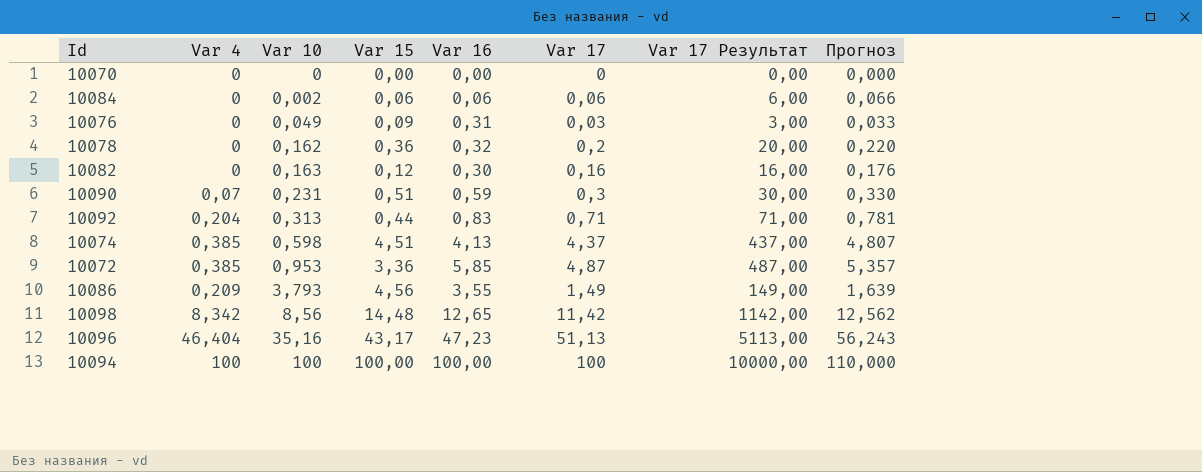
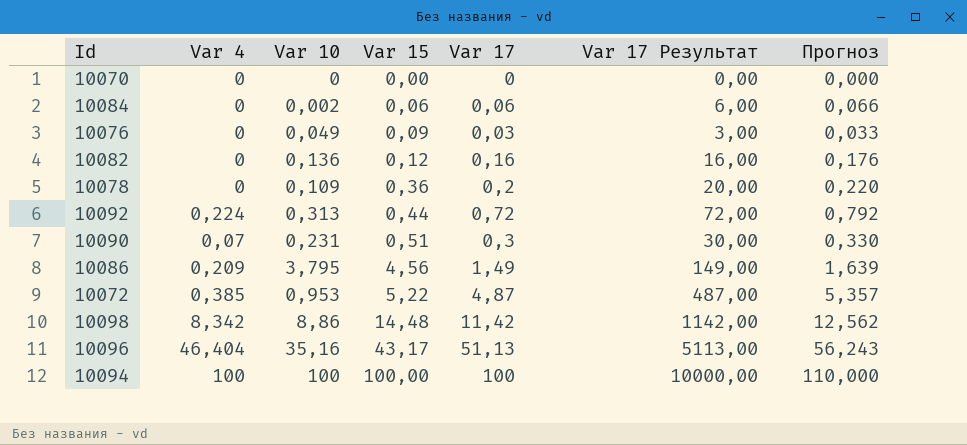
row order: Var 10 ascending -> Var 15 ascending
column Var 16 | position: 5 -> none
row 10074: 0,385 | 0,598 | 4,51 | 4,13 | 4,37 | 437,00 | 4,807 -> none
10082 | Var 10: 0,163 -> 0,136
10078 | Var 10: 0,162 -> 0,109
10092 | Var 4: 0,204 -> 0,224
10092 | Var 17: 0,71 -> 0,72
10092 | Var 17 Результат: 71,00 -> 72,00
10092 | Прогноз: 0,781 -> 0,792
10086 | Var 10: 3,793 -> 3,795
10072 | Var 15: 3,36 -> 5,22
10098 | Var 10: 8,56 -> 8,86

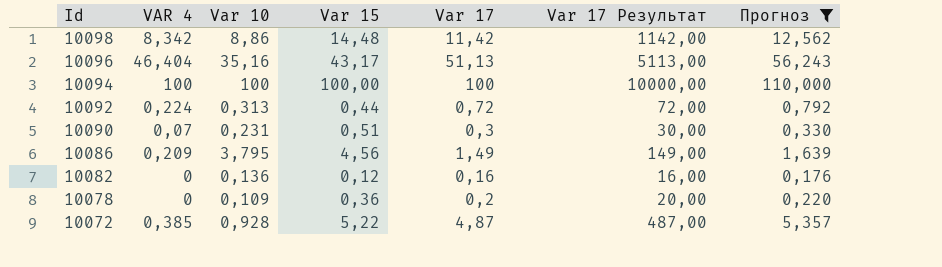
filter: none -> Прогноз >= 0,176
row order: Var 15 ascending -> Id descending
column name: Var 4 -> VAR 4
10072 | Var 10: 0,953 -> 0,928

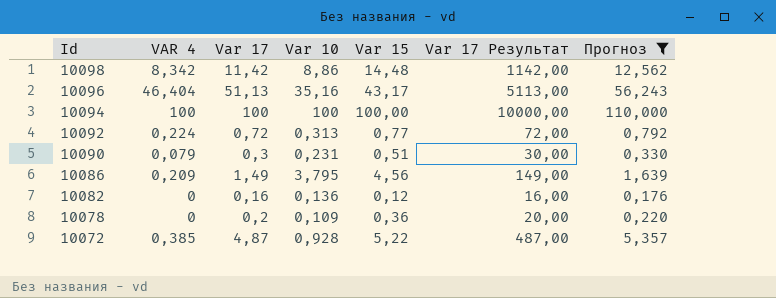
column Var 17 | position: 5 -> 3
10092 | Var 15: 0,44 -> 0,77
10090 | VAR 4: 0,07 -> 0,079

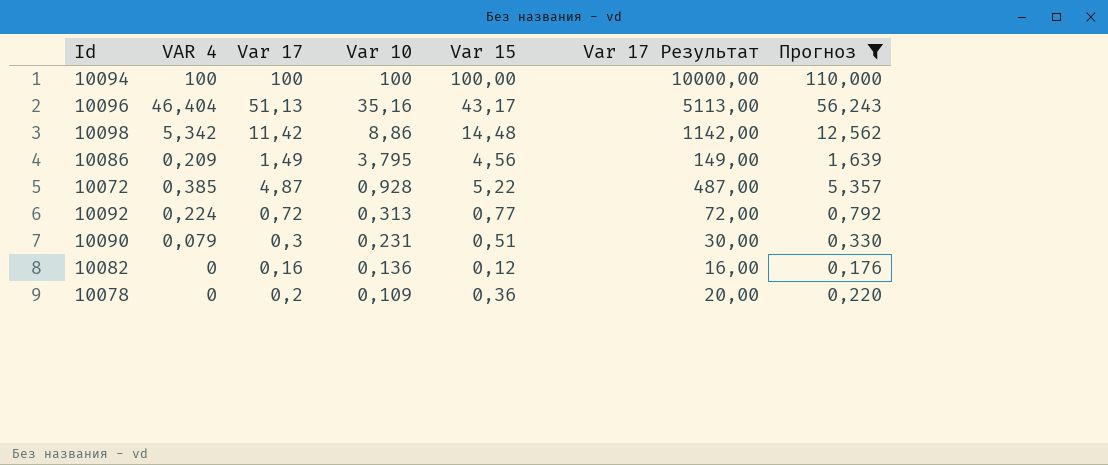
row order: Id descending -> Var 10 descending
10098 | VAR 4: 8,342 -> 5,342

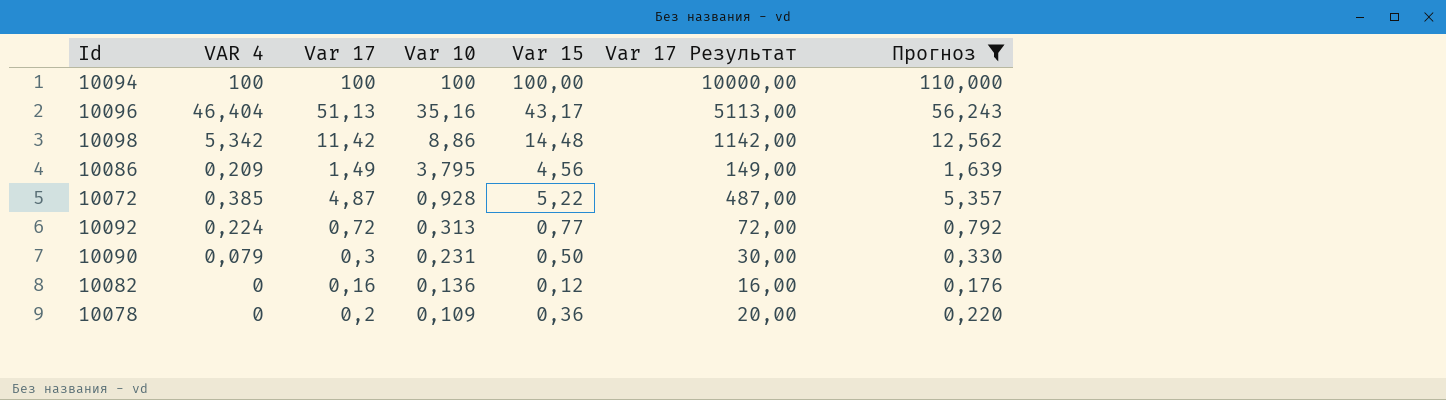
10090 | Var 15: 0,51 -> 0,50

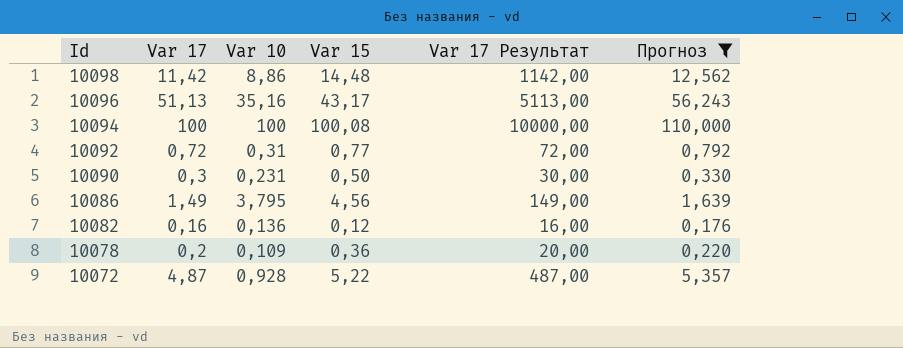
row order: Var 10 descending -> Id descending
column VAR 4 | position: 2 -> none
10094 | Var 15: 100,00 -> 100,08
10092 | Var 10: 0,313 -> 0,31

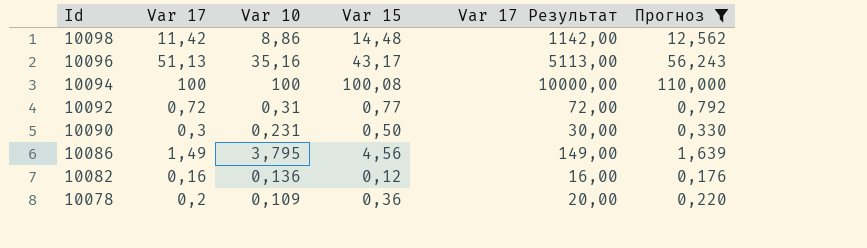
row 10072: 4,87 | 0,928 | 5,22 | 487,00 | 5,357 -> none

